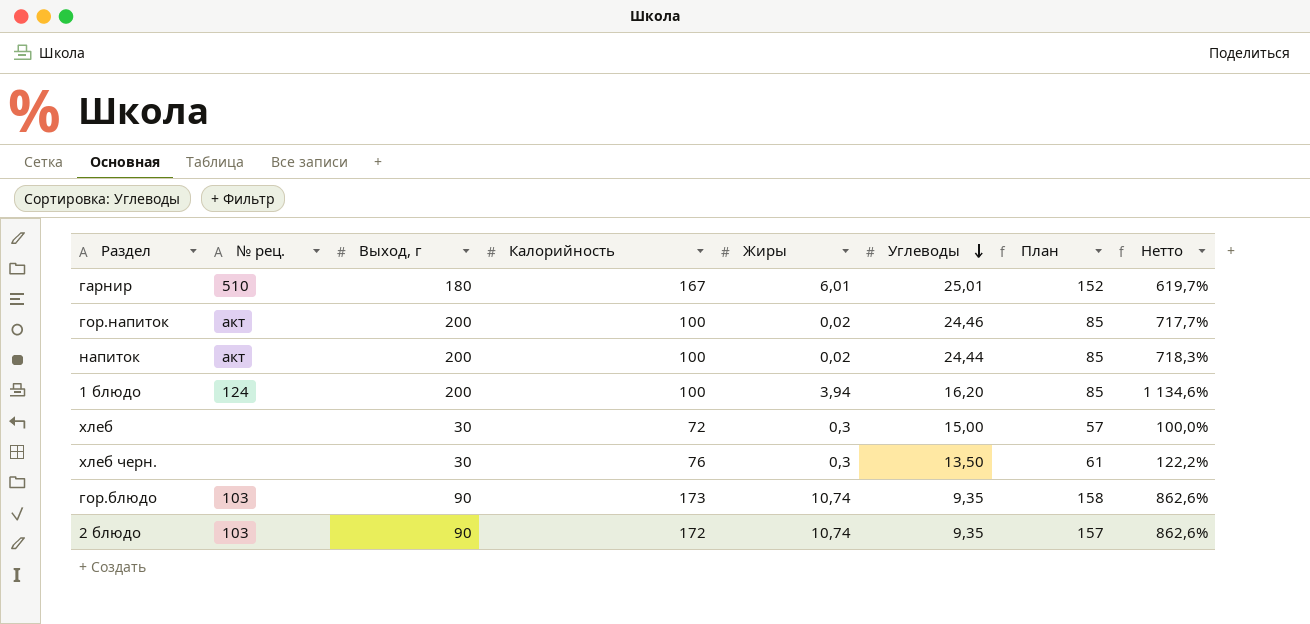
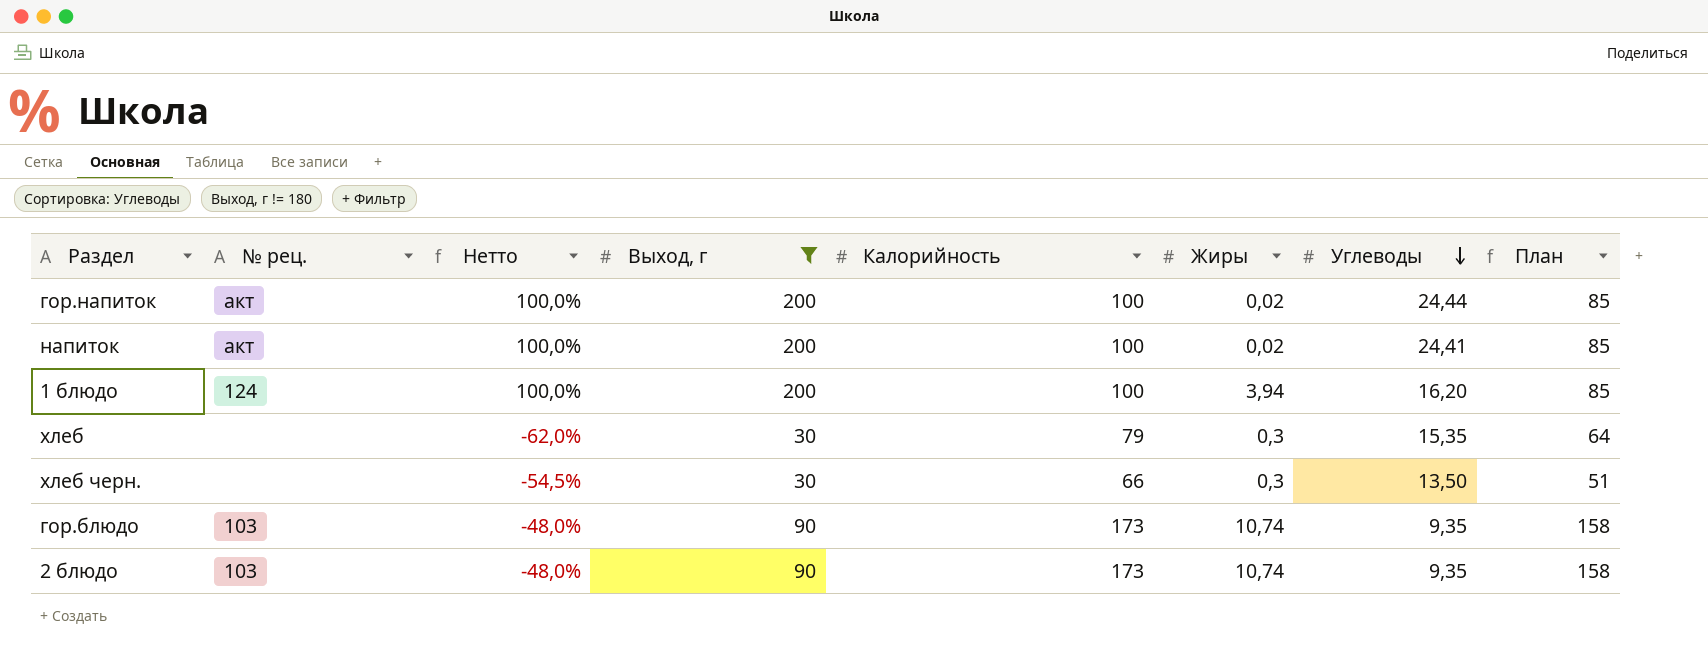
filter: none -> Выход, г != 180
column Нетто | formula: ([Выход, г] - [Углеводы]) / [Углеводы] -> ([Выход, г] - [Калорийность]) / [Калорийность]
column Нетто | position: 8 -> 3
гор.напиток | Углеводы: 24,46 -> 24,44
напиток | Углеводы: 24,44 -> 24,41
хлеб | Калорийность: 72 -> 79
хлеб | Углеводы: 15,00 -> 15,35
хлеб | План: 57 -> 64
хлеб черн. | Калорийность: 76 -> 66
хлеб черн. | План: 61 -> 51
2 блюдо | Калорийность: 172 -> 173
2 блюдо | План: 157 -> 158

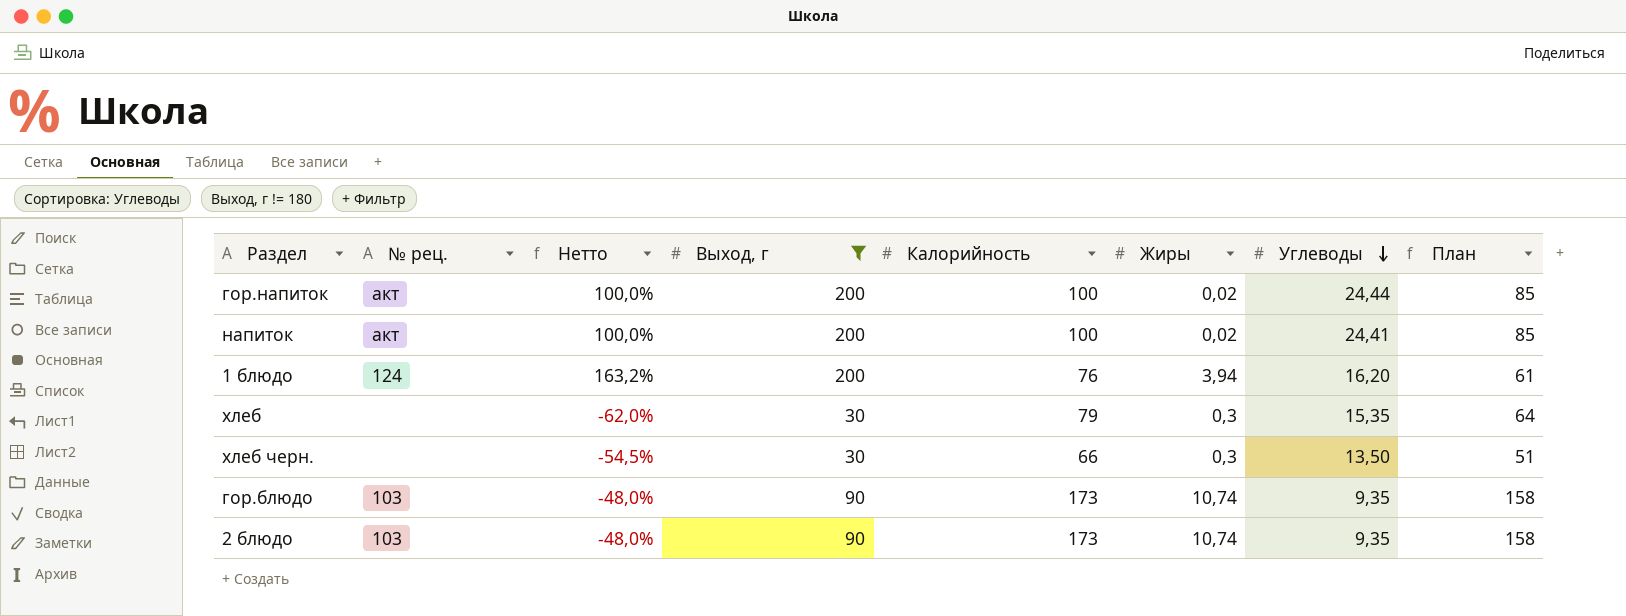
1 блюдо | Нетто: 100,0% -> 163,2%
1 блюдо | Калорийность: 100 -> 76
1 блюдо | План: 85 -> 61

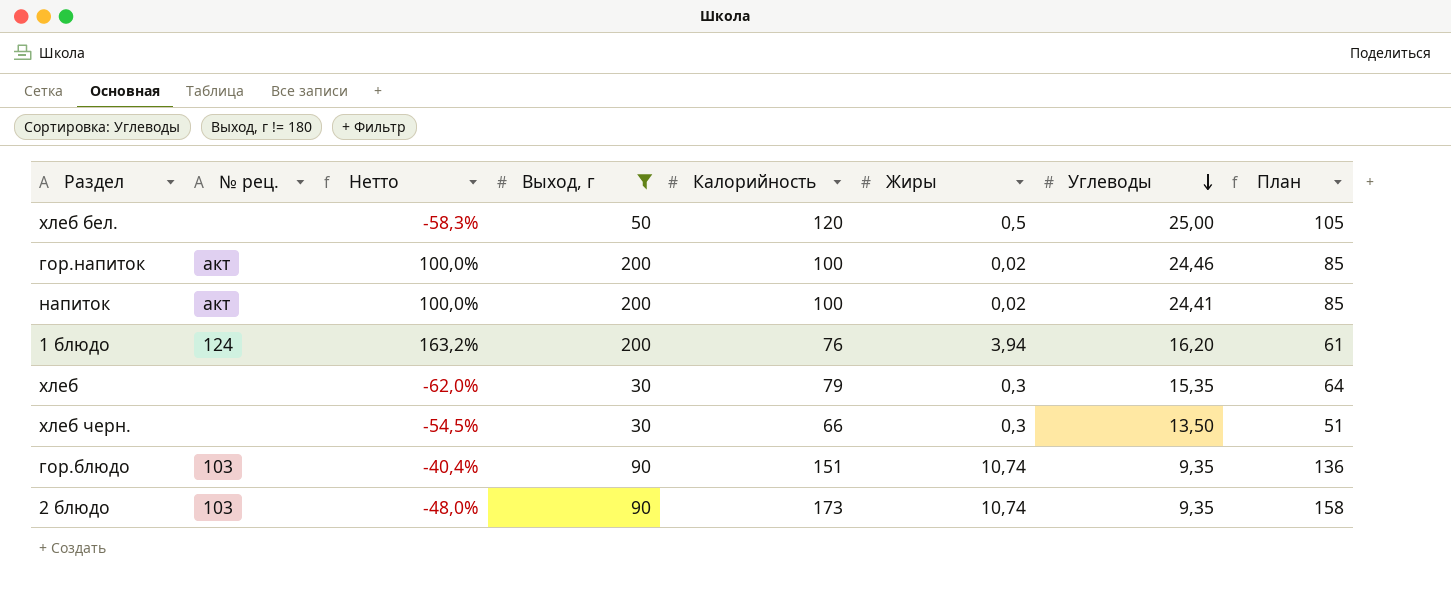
row хлеб бел.: none -> none | -58,3% | 50 | 120 | 0,5 | 25,00 | 105
гор.напиток | Углеводы: 24,44 -> 24,46
гор.блюдо | Нетто: -48,0% -> -40,4%
гор.блюдо | Калорийность: 173 -> 151
гор.блюдо | План: 158 -> 136

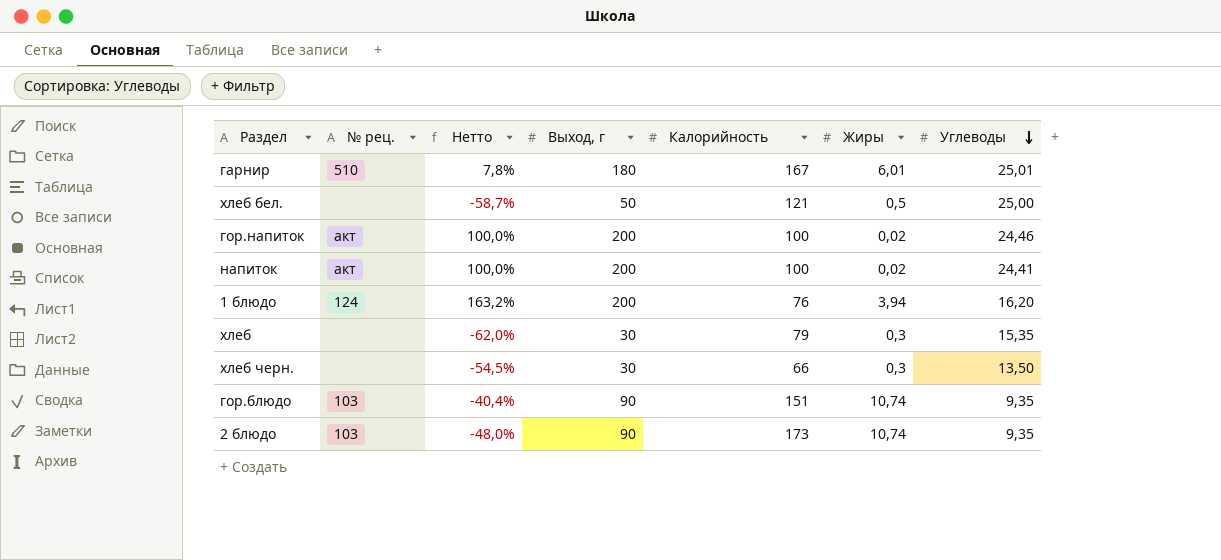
filter: Выход, г != 180 -> none
column План | formula: [Калорийность] - 15 -> none
хлеб бел. | Нетто: -58,3% -> -58,7%
хлеб бел. | Калорийность: 120 -> 121

